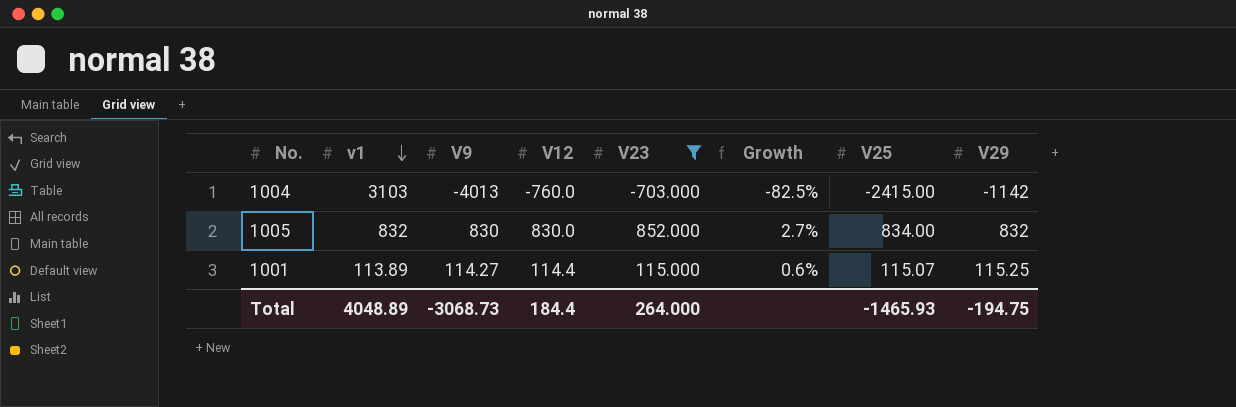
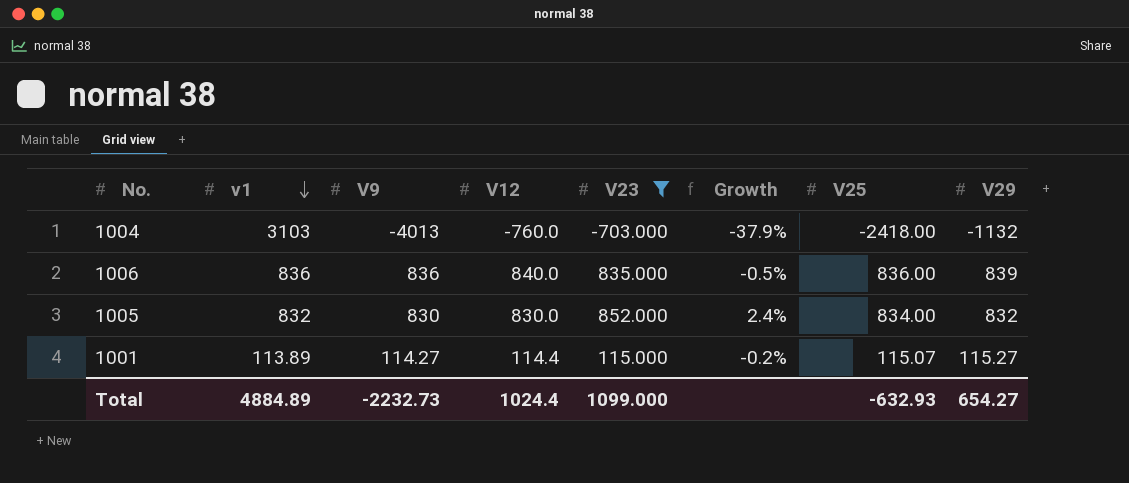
column Growth | formula: ([V23] - [V9]) / [V9] -> ([V23] - [V29]) / [V29]
1004 | V25: -2415.00 -> -2418.00
1004 | V29: -1142 -> -1132
row 1006: none -> 836 | 836 | 840.0 | 835.000 | -0.5% | 836.00 | 839
1001 | V29: 115.25 -> 115.27
Total | v1: 4048.89 -> 4884.89
Total | V9: -3068.73 -> -2232.73
Total | V12: 184.4 -> 1024.4
Total | V23: 264.000 -> 1099.000
Total | V25: -1465.93 -> -632.93
Total | V29: -194.75 -> 654.27

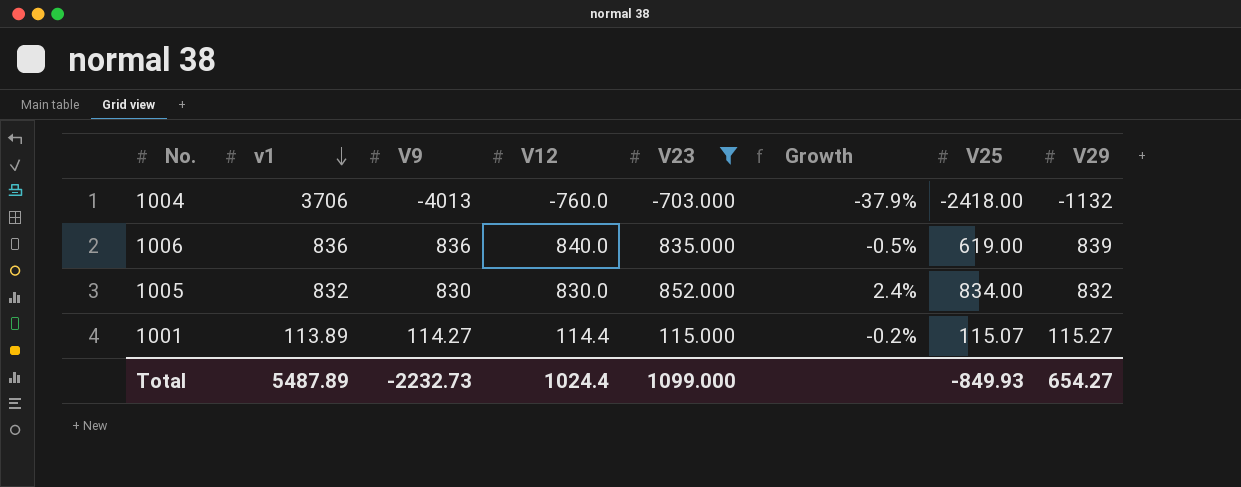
1004 | v1: 3103 -> 3706
1006 | V25: 836.00 -> 619.00
Total | v1: 4884.89 -> 5487.89
Total | V25: -632.93 -> -849.93

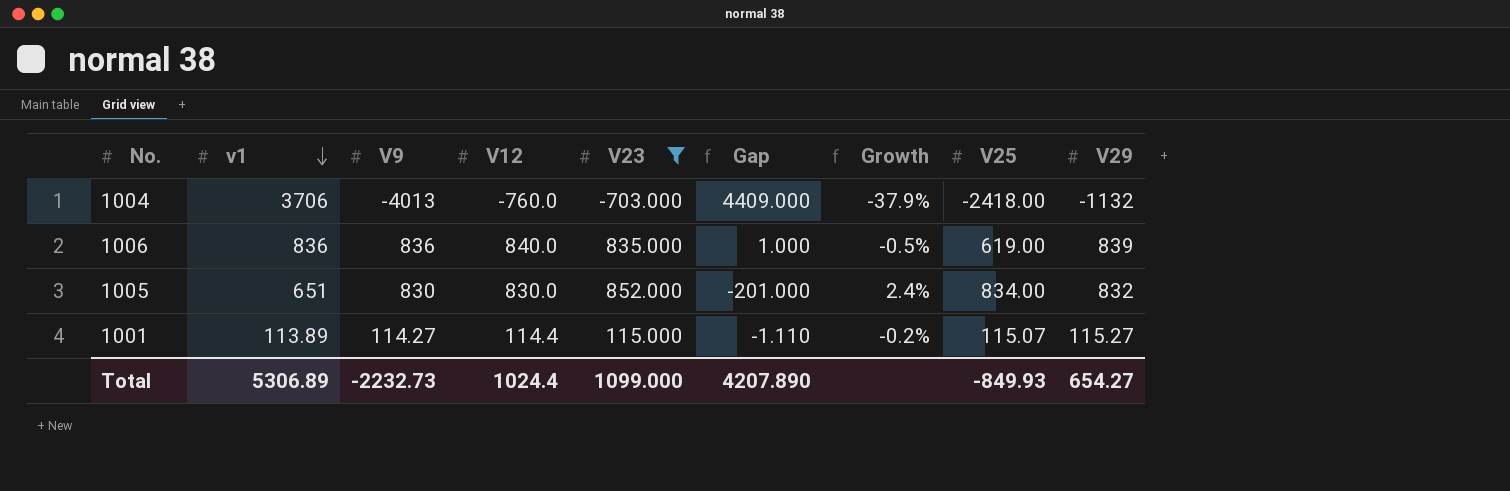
column Gap | formula: none -> [v1] - [V23]
1005 | v1: 832 -> 651
Total | v1: 5487.89 -> 5306.89

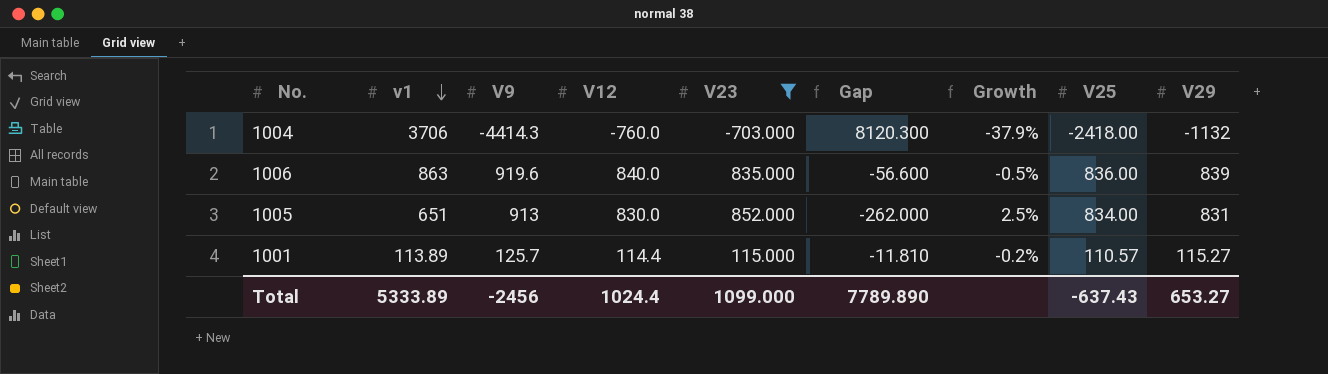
column Gap | formula: [v1] - [V23] -> [v1] - [V9]
1004 | V9: -4013 -> -4414.3
1006 | v1: 836 -> 863
1006 | V9: 836 -> 919.6
1006 | V25: 619.00 -> 836.00
1005 | V9: 830 -> 913
1005 | Growth: 2.4% -> 2.5%
1005 | V29: 832 -> 831
1001 | V9: 114.27 -> 125.7
1001 | V25: 115.07 -> 110.57
Total | v1: 5306.89 -> 5333.89
Total | V9: -2232.73 -> -2456
Total | Gap: 4207.890 -> 7789.890
Total | V25: -849.93 -> -637.43
Total | V29: 654.27 -> 653.27

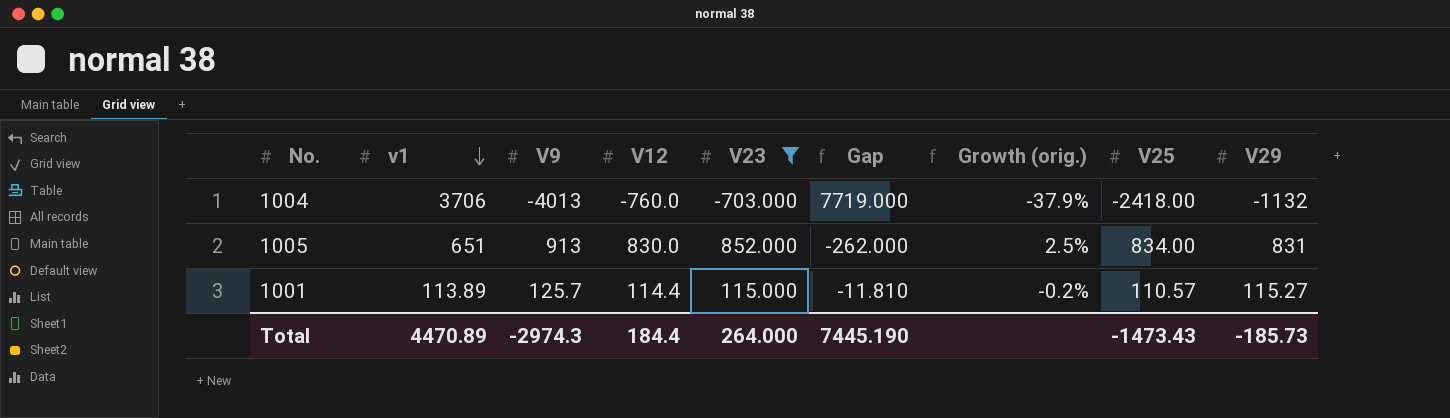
column name: Growth -> Growth (orig.)
row 1006: 863 | 919.6 | 840.0 | 835.000 | -56.600 | -0.5% | 836.00 | 839 -> none
1004 | V9: -4414.3 -> -4013
1004 | Gap: 8120.300 -> 7719.000
Total | v1: 5333.89 -> 4470.89
Total | V9: -2456 -> -2974.3
Total | V12: 1024.4 -> 184.4
Total | V23: 1099.000 -> 264.000
Total | Gap: 7789.890 -> 7445.190
Total | V25: -637.43 -> -1473.43
Total | V29: 653.27 -> -185.73

